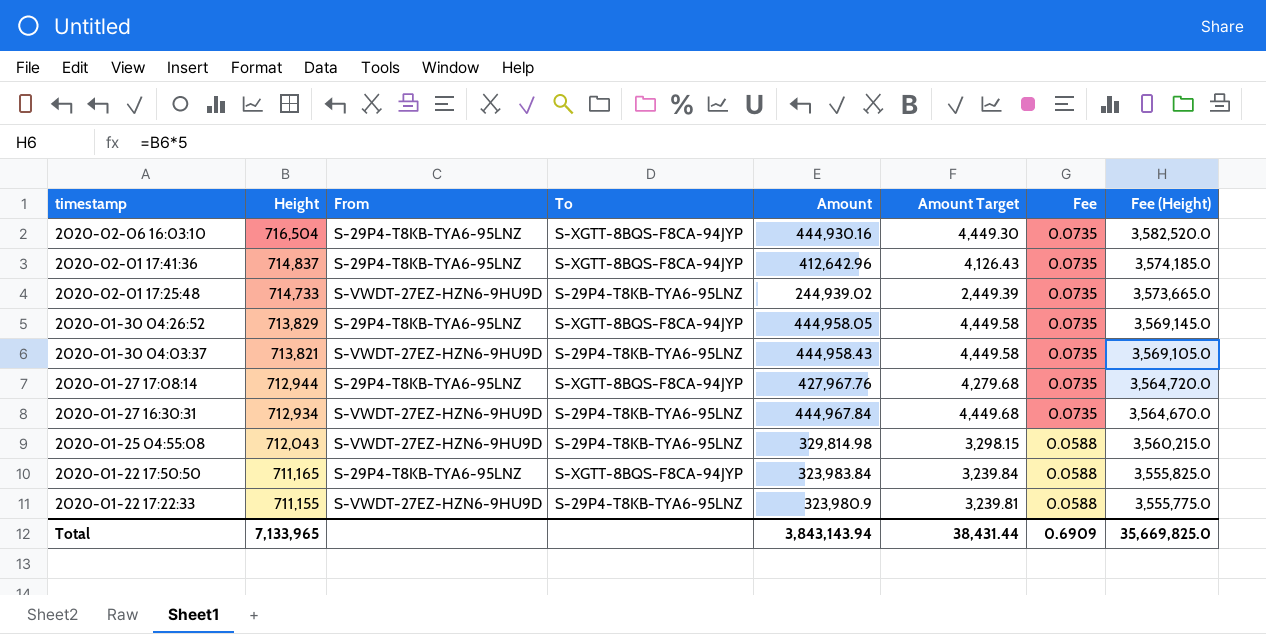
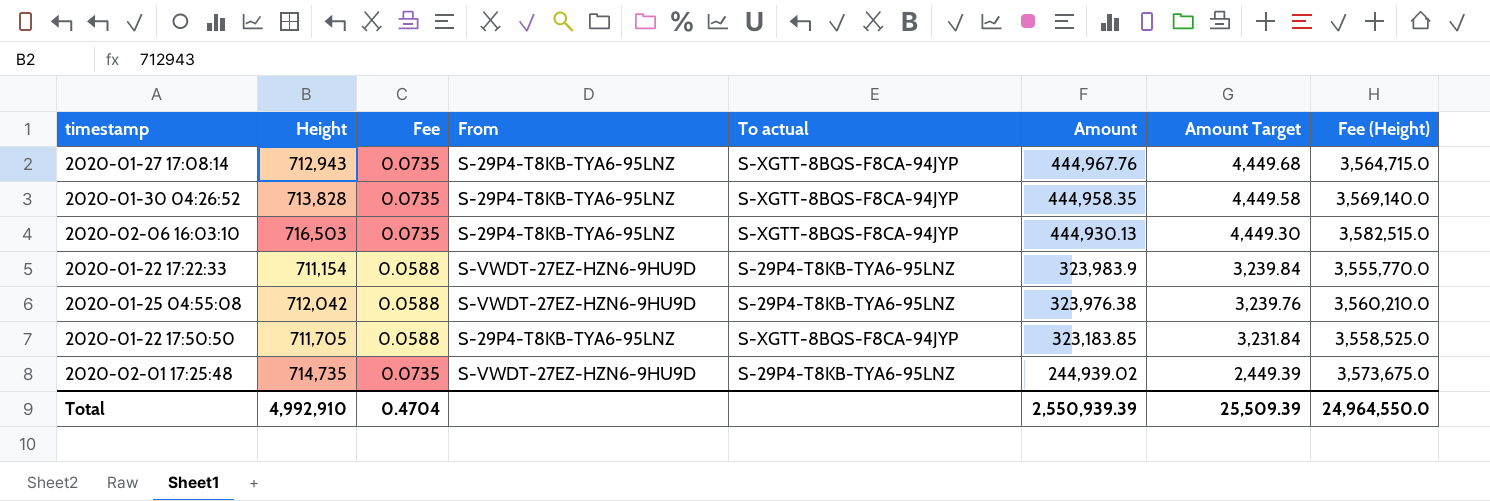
row order: timestamp descending -> Amount descending
column Fee | position: 7 -> 3
column name: To -> To actual
row 2020-02-01 17:41:36: 714,837 | S-29P4-T8KB-TYA6-95LNZ | S-XGTT-8BQS-F8CA-94JYP | 412,642.96 | 4,126.43 | 0.0735 | 3,574,185.0 -> none
row 2020-01-30 04:03:37: 713,821 | S-VWDT-27EZ-HZN6-9HU9D | S-29P4-T8KB-TYA6-95LNZ | 444,958.43 | 4,449.58 | 0.0735 | 3,569,105.0 -> none
row 2020-01-27 16:30:31: 712,934 | S-VWDT-27EZ-HZN6-9HU9D | S-29P4-T8KB-TYA6-95LNZ | 444,967.84 | 4,449.68 | 0.0735 | 3,564,670.0 -> none
2020-01-27 17:08:14 | Height: 712,944 -> 712,943
2020-01-27 17:08:14 | Amount: 427,967.76 -> 444,967.76
2020-01-27 17:08:14 | Amount Target: 4,279.68 -> 4,449.68
2020-01-27 17:08:14 | Fee (Height): 3,564,720.0 -> 3,564,715.0
2020-01-30 04:26:52 | Height: 713,829 -> 713,828
2020-01-30 04:26:52 | Amount: 444,958.05 -> 444,958.35
2020-01-30 04:26:52 | Fee (Height): 3,569,145.0 -> 3,569,140.0
2020-02-06 16:03:10 | Height: 716,504 -> 716,503
2020-02-06 16:03:10 | Amount: 444,930.16 -> 444,930.13
2020-02-06 16:03:10 | Fee (Height): 3,582,520.0 -> 3,582,515.0
2020-01-22 17:22:33 | Height: 711,155 -> 711,154
2020-01-22 17:22:33 | Amount: 323,980.9 -> 323,983.9
2020-01-22 17:22:33 | Amount Target: 3,239.81 -> 3,239.84
2020-01-22 17:22:33 | Fee (Height): 3,555,775.0 -> 3,555,770.0
2020-01-25 04:55:08 | Height: 712,043 -> 712,042
2020-01-25 04:55:08 | Amount: 329,814.98 -> 323,976.38
2020-01-25 04:55:08 | Amount Target: 3,298.15 -> 3,239.76
2020-01-25 04:55:08 | Fee (Height): 3,560,215.0 -> 3,560,210.0
2020-01-22 17:50:50 | Height: 711,165 -> 711,705
2020-01-22 17:50:50 | Amount: 323,983.84 -> 323,183.85
2020-01-22 17:50:50 | Amount Target: 3,239.84 -> 3,231.84
2020-01-22 17:50:50 | Fee (Height): 3,555,825.0 -> 3,558,525.0
2020-02-01 17:25:48 | Height: 714,733 -> 714,735
2020-02-01 17:25:48 | Fee (Height): 3,573,665.0 -> 3,573,675.0
Total | Height: 7,133,965 -> 4,992,910
Total | Fee: 0.6909 -> 0.4704
Total | Amount: 3,843,143.94 -> 2,550,939.39
Total | Amount Target: 38,431.44 -> 25,509.39
Total | Fee (Height): 35,669,825.0 -> 24,964,550.0

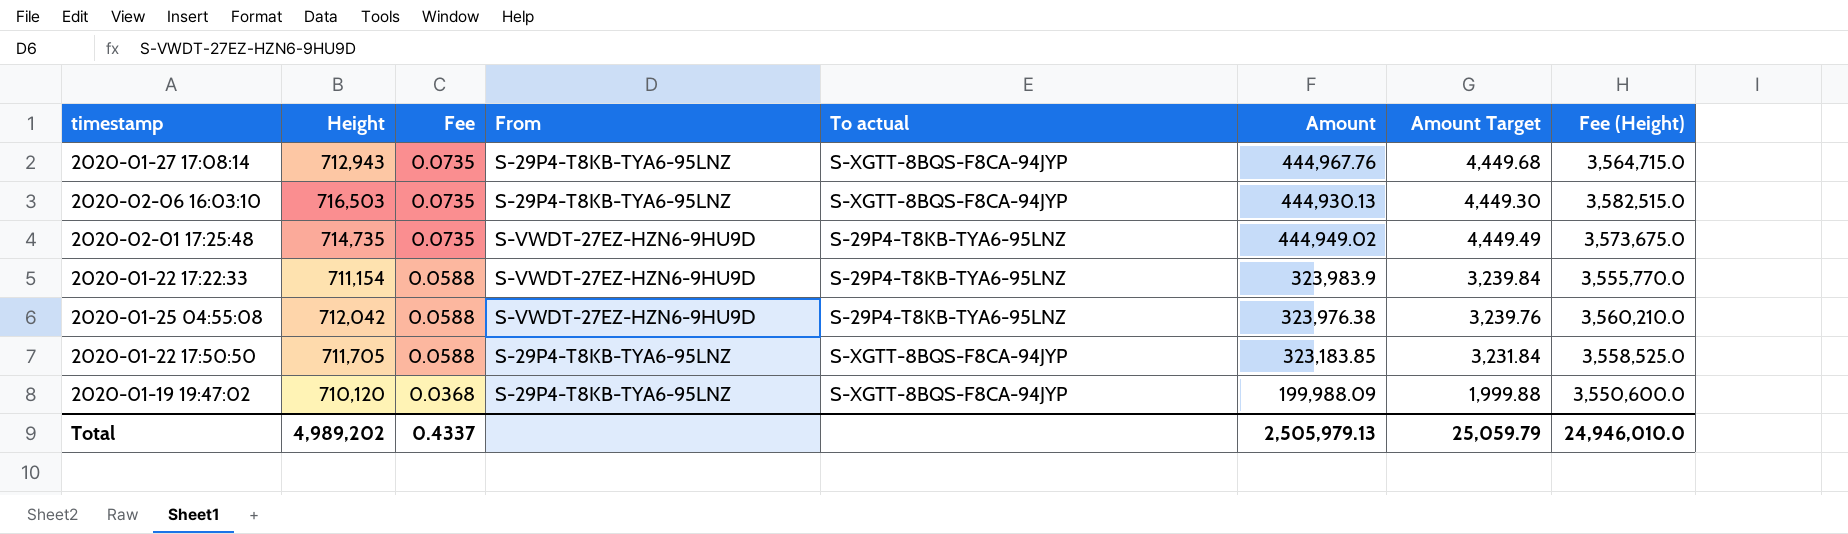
row order: Amount descending -> Fee descending
row 2020-01-30 04:26:52: 713,828 | 0.0735 | S-29P4-T8KB-TYA6-95LNZ | S-XGTT-8BQS-F8CA-94JYP | 444,958.35 | 4,449.58 | 3,569,140.0 -> none
2020-02-01 17:25:48 | Amount: 244,939.02 -> 444,949.02
2020-02-01 17:25:48 | Amount Target: 2,449.39 -> 4,449.49
row 2020-01-19 19:47:02: none -> 710,120 | 0.0368 | S-29P4-T8KB-TYA6-95LNZ | S-XGTT-8BQS-F8CA-94JYP | 199,988.09 | 1,999.88 | 3,550,600.0
Total | Height: 4,992,910 -> 4,989,202
Total | Fee: 0.4704 -> 0.4337
Total | Amount: 2,550,939.39 -> 2,505,979.13
Total | Amount Target: 25,509.39 -> 25,059.79
Total | Fee (Height): 24,964,550.0 -> 24,946,010.0

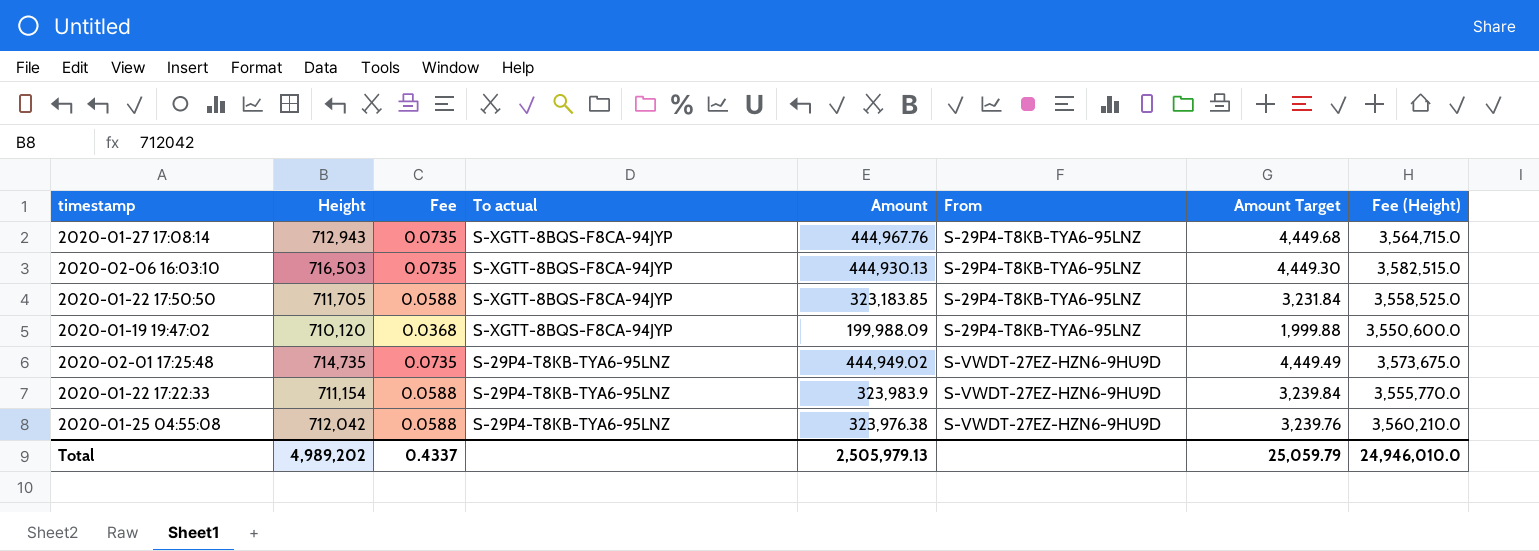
row order: Fee descending -> To actual descending
column From | position: 4 -> 6

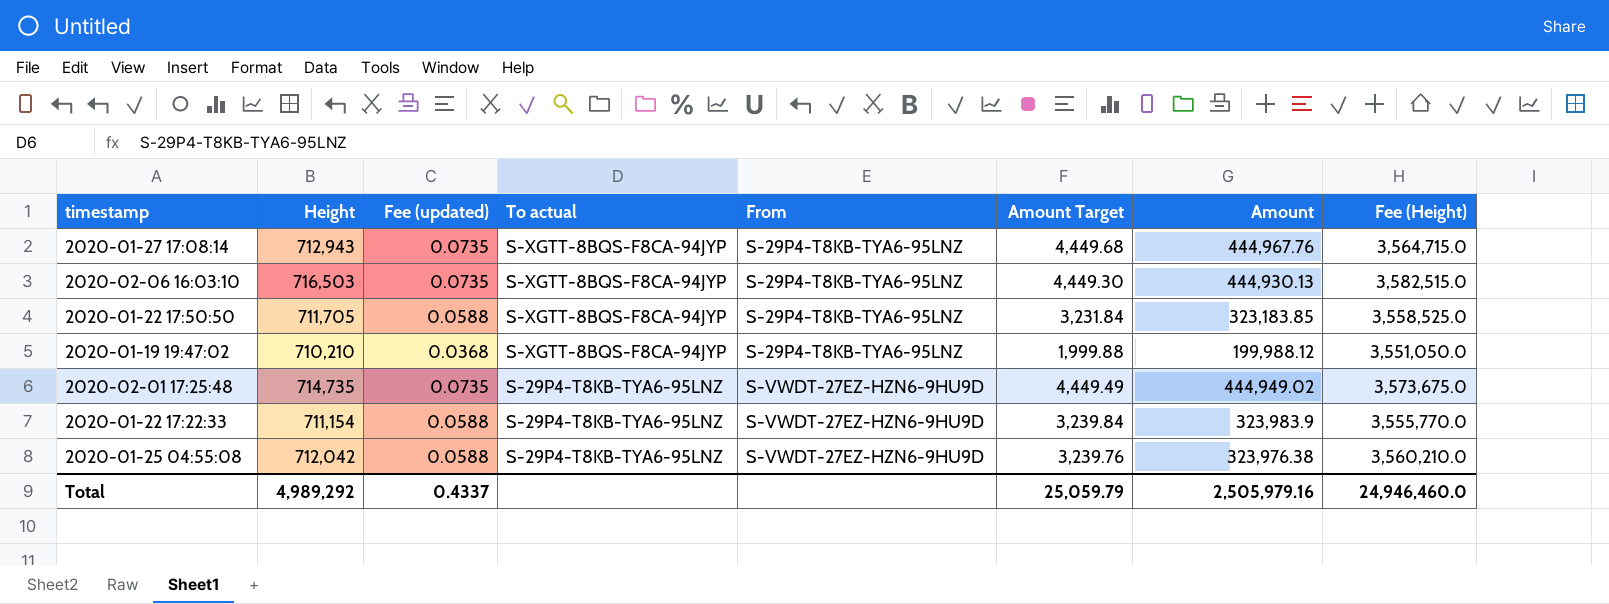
column name: Fee -> Fee (updated)
column Amount | position: 5 -> 7
2020-01-19 19:47:02 | Height: 710,120 -> 710,210
2020-01-19 19:47:02 | Amount: 199,988.09 -> 199,988.12
2020-01-19 19:47:02 | Fee (Height): 3,550,600.0 -> 3,551,050.0
Total | Height: 4,989,202 -> 4,989,292
Total | Amount: 2,505,979.13 -> 2,505,979.16
Total | Fee (Height): 24,946,010.0 -> 24,946,460.0

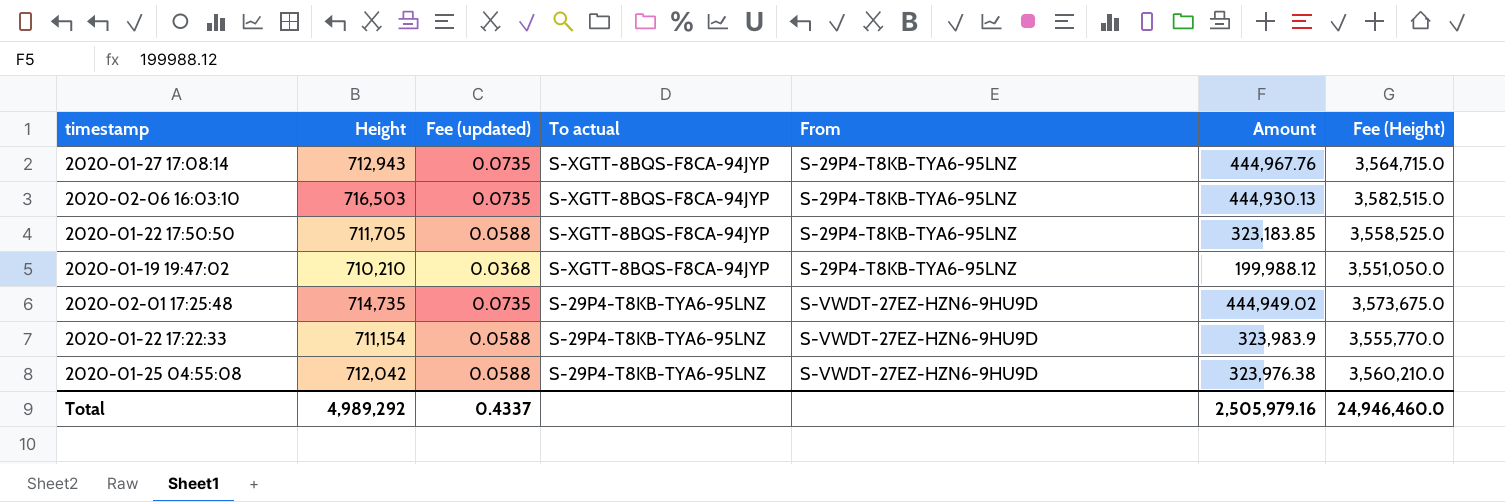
column Amount Target | formula: [Amount] * 0.01 -> none

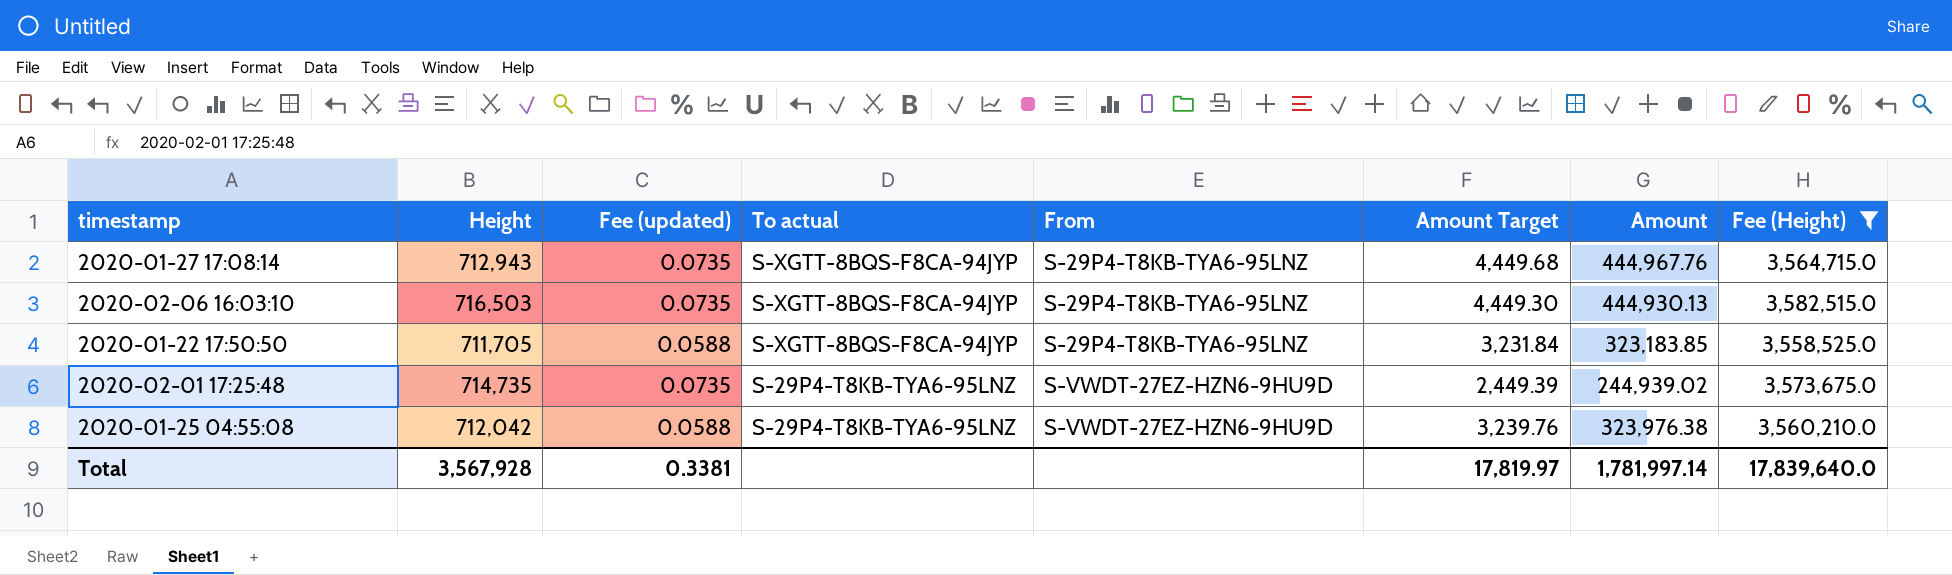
filter: none -> Fee (Height) >= 3,558,525.0
column Amount Target | formula: none -> [Amount] * 0.01
2020-02-01 17:25:48 | Amount: 444,949.02 -> 244,939.02
Total | Height: 4,989,292 -> 3,567,928
Total | Fee (updated): 0.4337 -> 0.3381
Total | Amount: 2,505,979.16 -> 1,781,997.14
Total | Fee (Height): 24,946,460.0 -> 17,839,640.0

